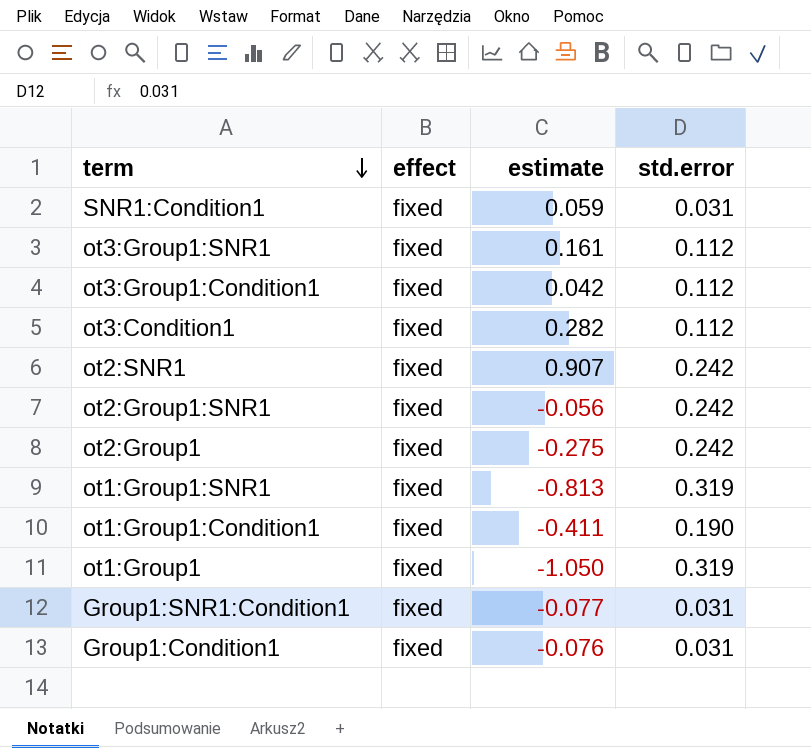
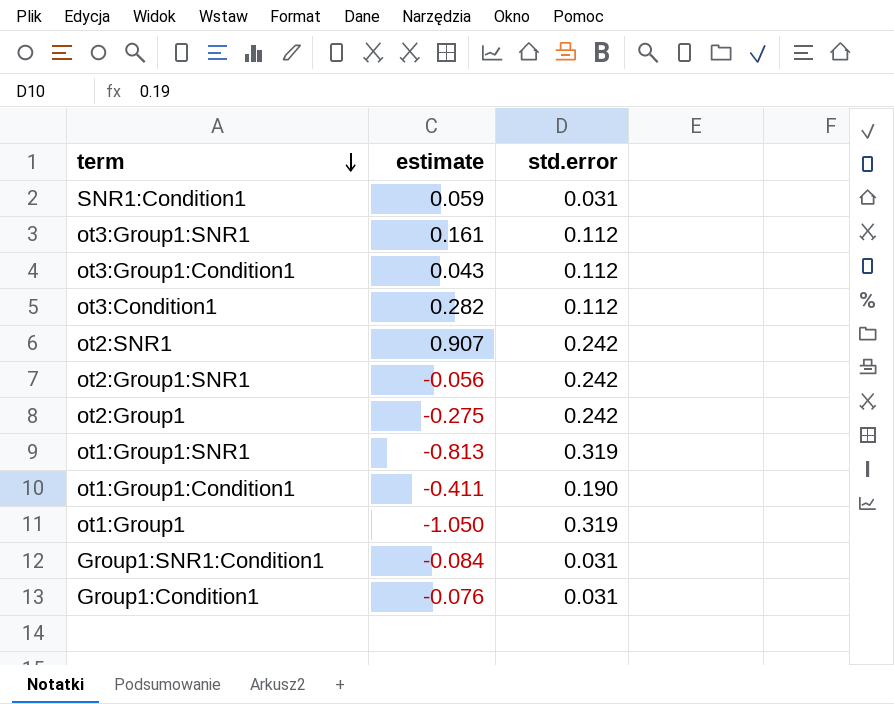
column effect | position: 2 -> none
ot3:Group1:Condition1 | estimate: 0.042 -> 0.043
Group1:SNR1:Condition1 | estimate: -0.077 -> -0.084

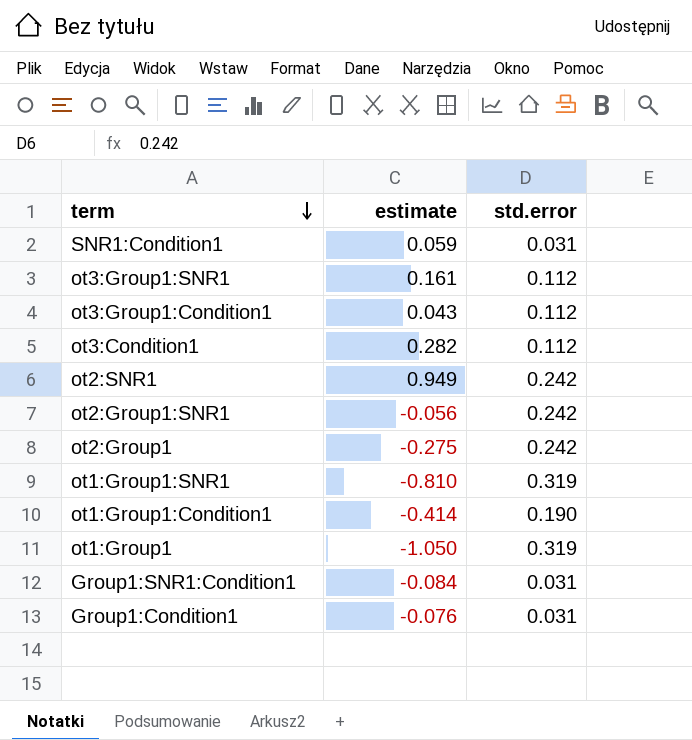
ot2:SNR1 | estimate: 0.907 -> 0.949
ot1:Group1:SNR1 | estimate: -0.813 -> -0.810
ot1:Group1:Condition1 | estimate: -0.411 -> -0.414

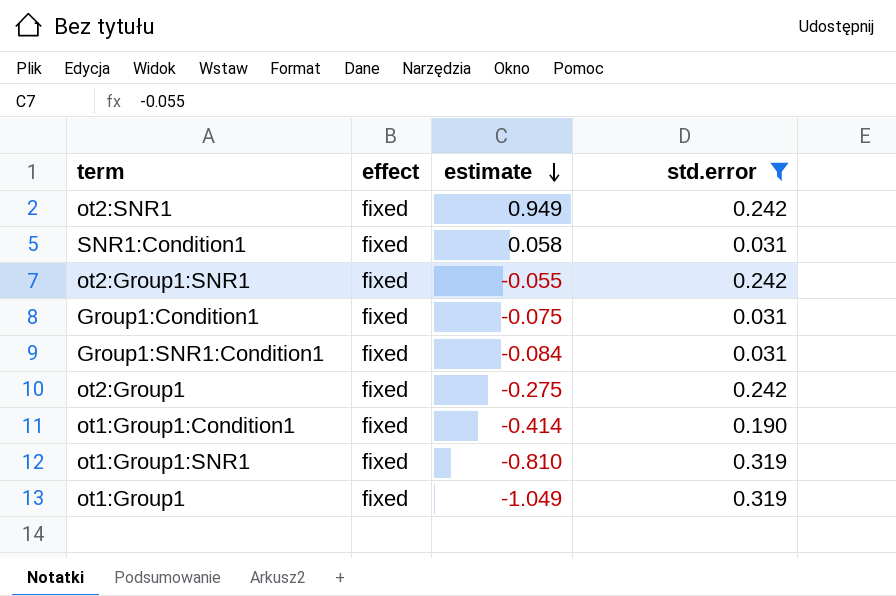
filter: none -> std.error != 0.112
row order: term descending -> estimate descending
column effect | position: none -> 2
SNR1:Condition1 | estimate: 0.059 -> 0.058
ot2:Group1:SNR1 | estimate: -0.056 -> -0.055
Group1:Condition1 | estimate: -0.076 -> -0.075
ot1:Group1 | estimate: -1.050 -> -1.049

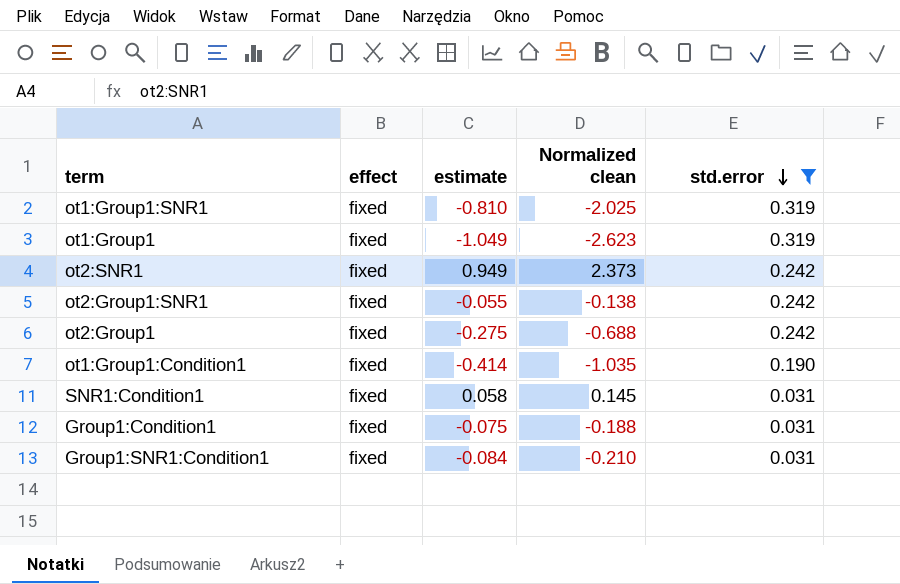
row order: estimate descending -> std.error descending
column Normalized clean | formula: none -> [estimate] * 2.5

